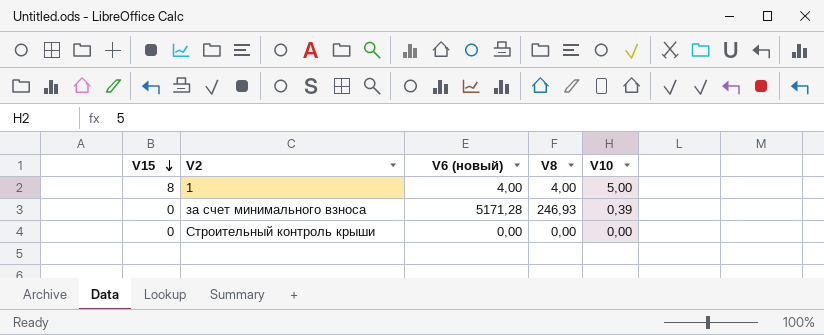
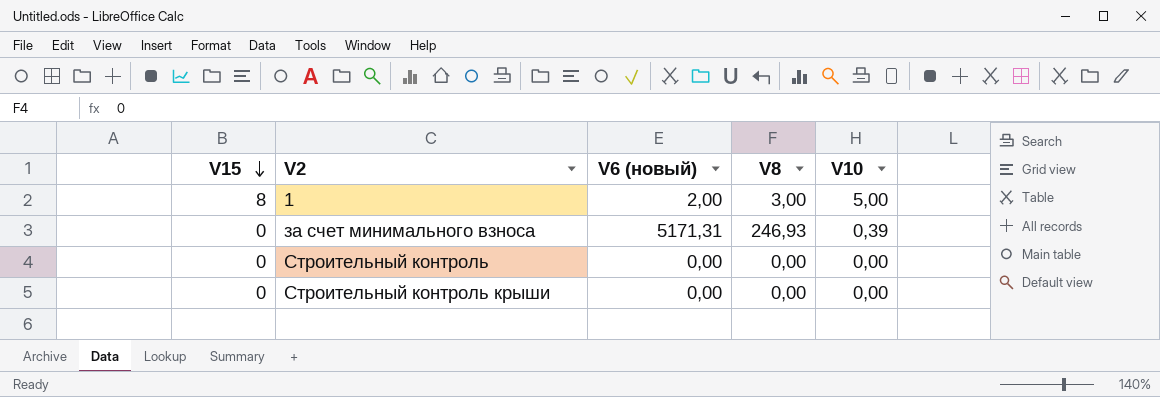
1 | V6 (новый): 4,00 -> 2,00
1 | V8: 4,00 -> 3,00
за счет минимального взноса | V6 (новый): 5171,28 -> 5171,31
row Строительный контроль: none -> 0 | 0,00 | 0,00 | 0,00

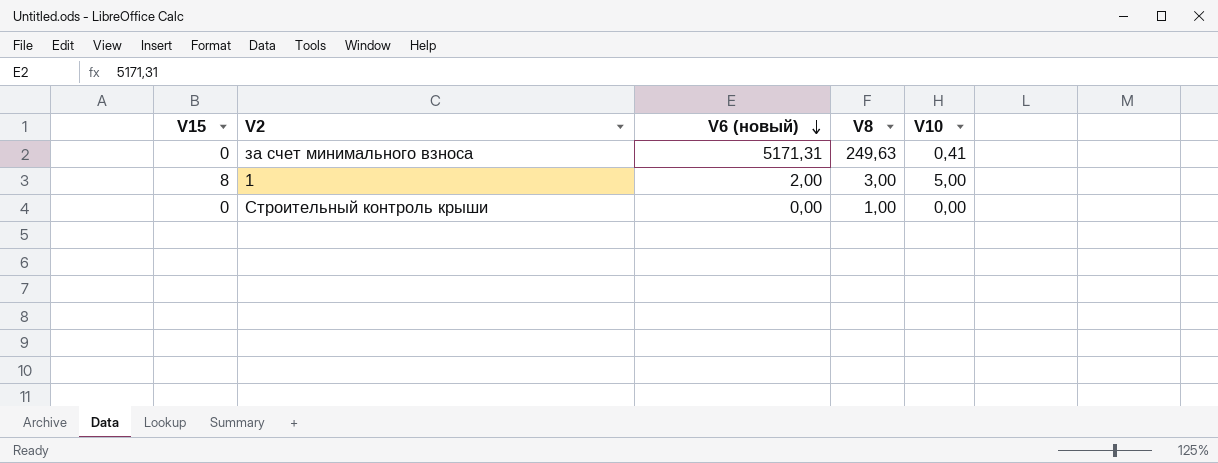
row order: V15 descending -> V6 (новый) descending
row Строительный контроль: 0 | 0,00 | 0,00 | 0,00 -> none
за счет минимального взноса | V8: 246,93 -> 249,63
за счет минимального взноса | V10: 0,39 -> 0,41
Строительный контроль крыши | V8: 0,00 -> 1,00

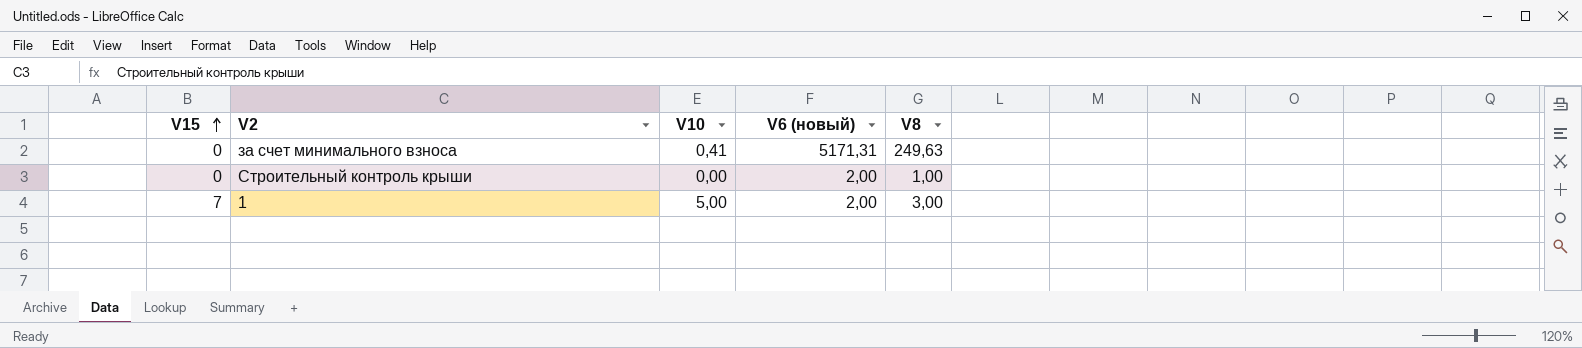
row order: V6 (новый) descending -> V15 ascending
column V10 | position: 5 -> 3
Строительный контроль крыши | V6 (новый): 0,00 -> 2,00
1 | V15: 8 -> 7

